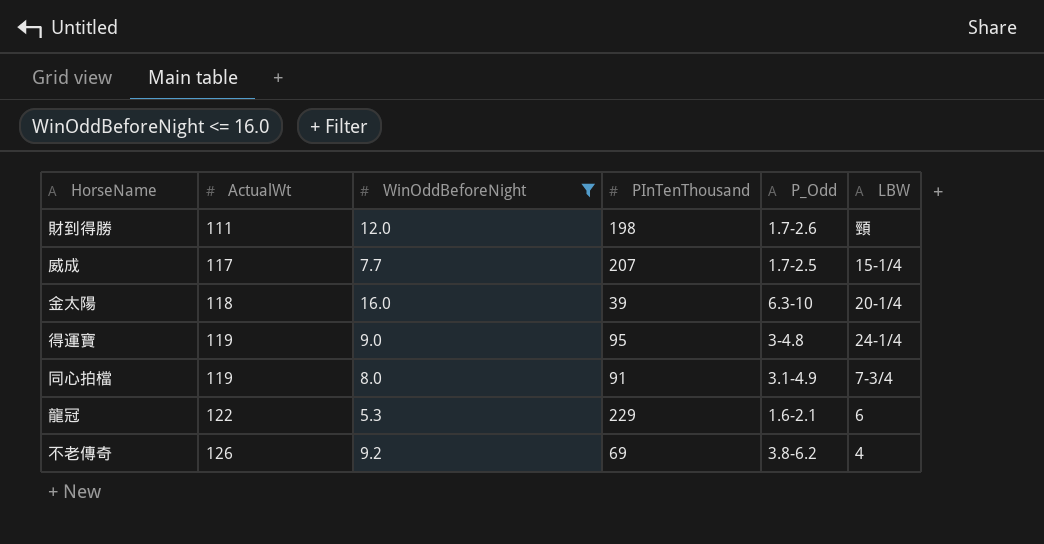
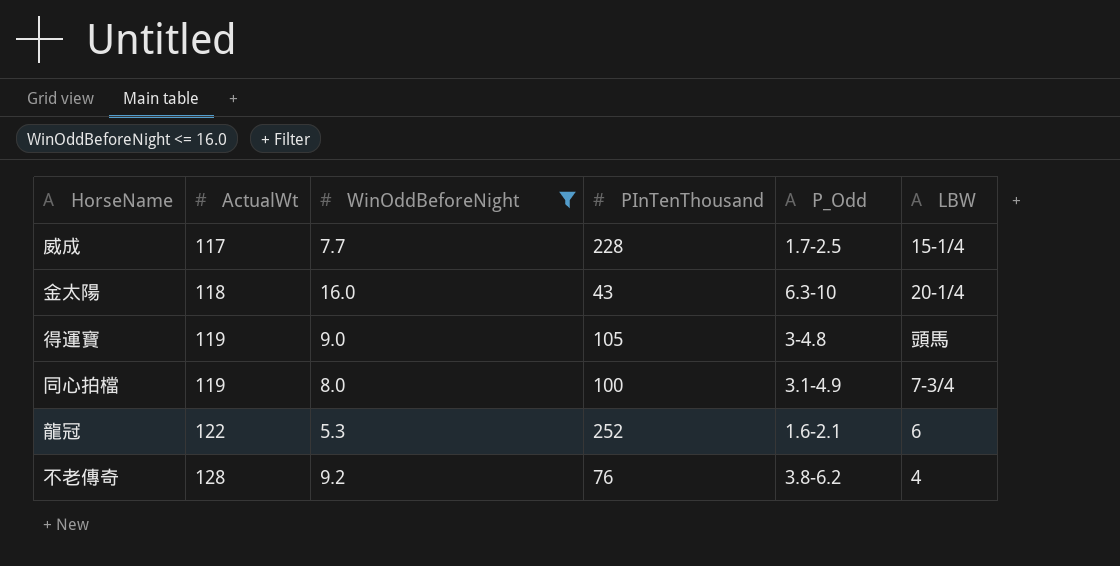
row 財到得勝: 111 | 12.0 | 198 | 1.7-2.6 | 頸 -> none
威成 | PInTenThousand: 207 -> 228
金太陽 | PInTenThousand: 39 -> 43
得運寶 | PInTenThousand: 95 -> 105
得運寶 | LBW: 24-1/4 -> 頭馬
同心拍檔 | PInTenThousand: 91 -> 100
龍冠 | PInTenThousand: 229 -> 252
不老傳奇 | ActualWt: 126 -> 128
不老傳奇 | PInTenThousand: 69 -> 76

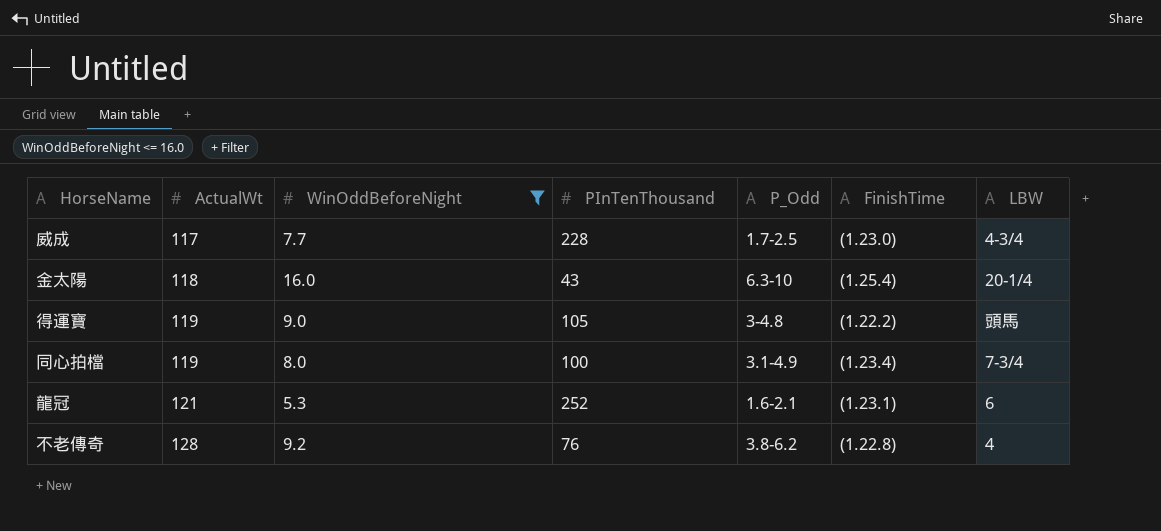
column FinishTime | position: none -> 6
威成 | LBW: 15-1/4 -> 4-3/4
龍冠 | ActualWt: 122 -> 121

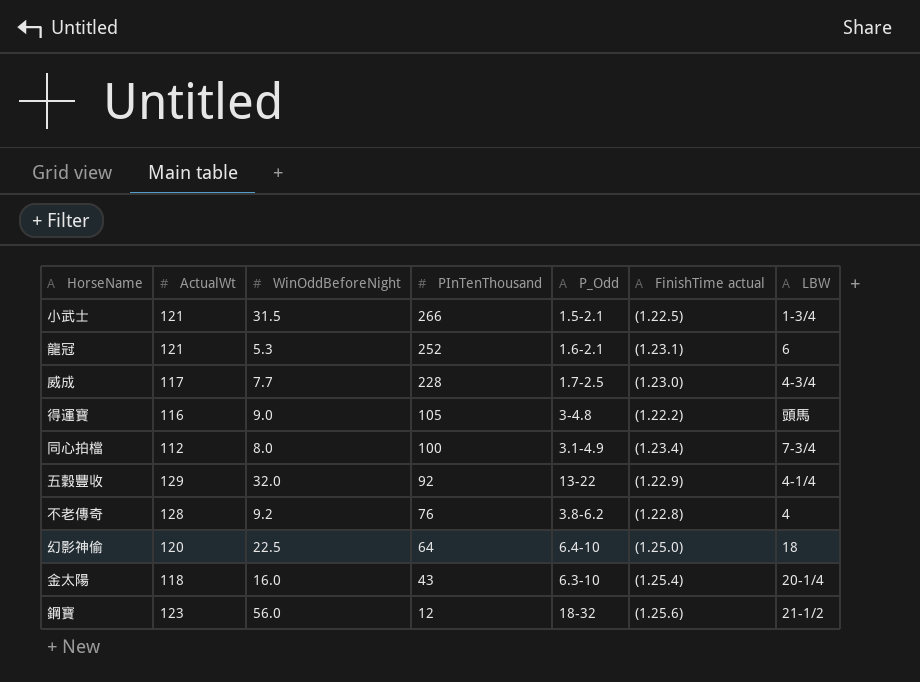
filter: WinOddBeforeNight <= 16.0 -> none
row order: ActualWt ascending -> PInTenThousand descending
column name: FinishTime -> FinishTime actual
得運寶 | ActualWt: 119 -> 116
同心拍檔 | ActualWt: 119 -> 112

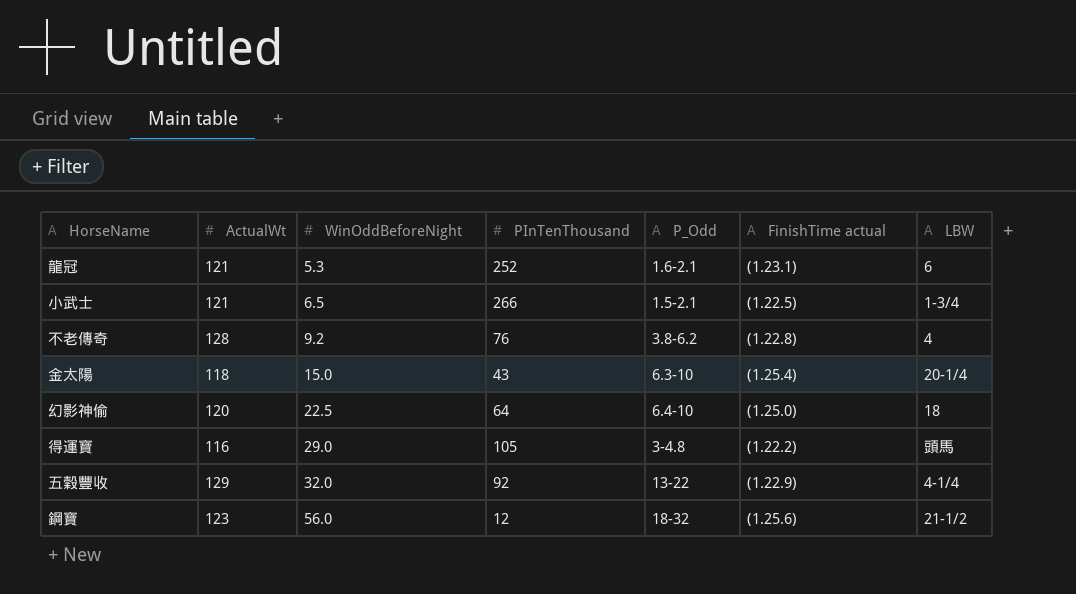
row order: PInTenThousand descending -> WinOddBeforeNight ascending
row 威成: 117 | 7.7 | 228 | 1.7-2.5 | (1.23.0) | 4-3/4 -> none
row 同心拍檔: 112 | 8.0 | 100 | 3.1-4.9 | (1.23.4) | 7-3/4 -> none
小武士 | WinOddBeforeNight: 31.5 -> 6.5
金太陽 | WinOddBeforeNight: 16.0 -> 15.0
得運寶 | WinOddBeforeNight: 9.0 -> 29.0

